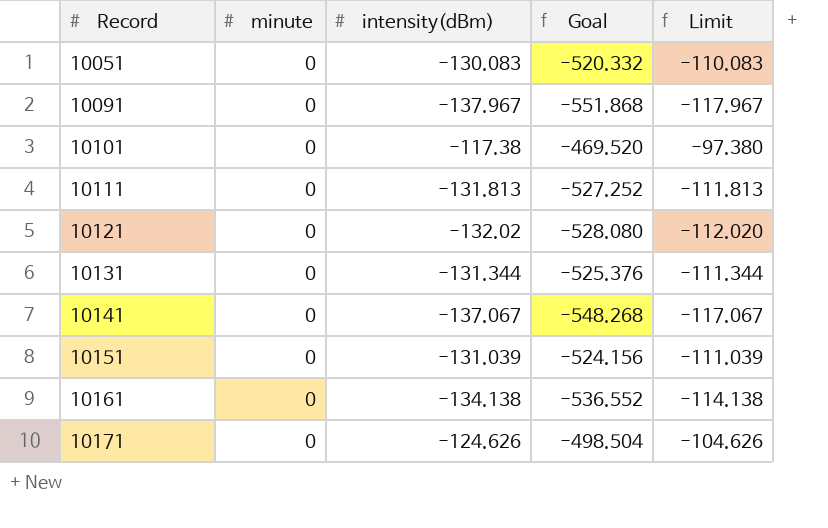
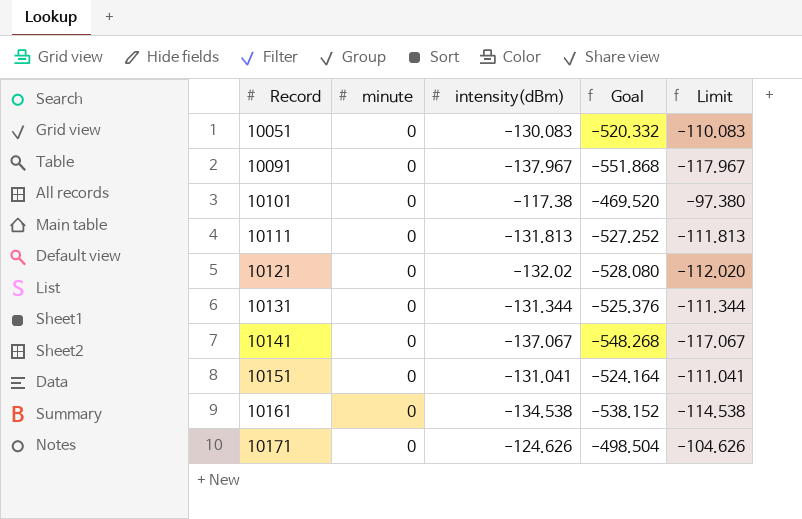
10151 | intensity(dBm): -131.039 -> -131.041
10151 | Goal: -524.156 -> -524.164
10151 | Limit: -111.039 -> -111.041
10161 | intensity(dBm): -134.138 -> -134.538
10161 | Goal: -536.552 -> -538.152
10161 | Limit: -114.138 -> -114.538

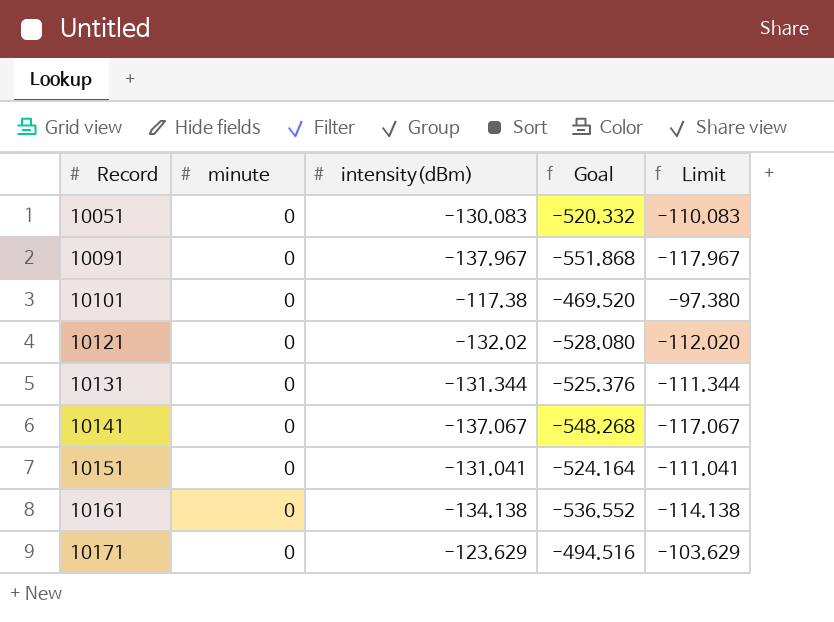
row 10111: 0 | -131.813 | -527.252 | -111.813 -> none
10161 | intensity(dBm): -134.538 -> -134.138
10161 | Goal: -538.152 -> -536.552
10161 | Limit: -114.538 -> -114.138
10171 | intensity(dBm): -124.626 -> -123.629
10171 | Goal: -498.504 -> -494.516
10171 | Limit: -104.626 -> -103.629

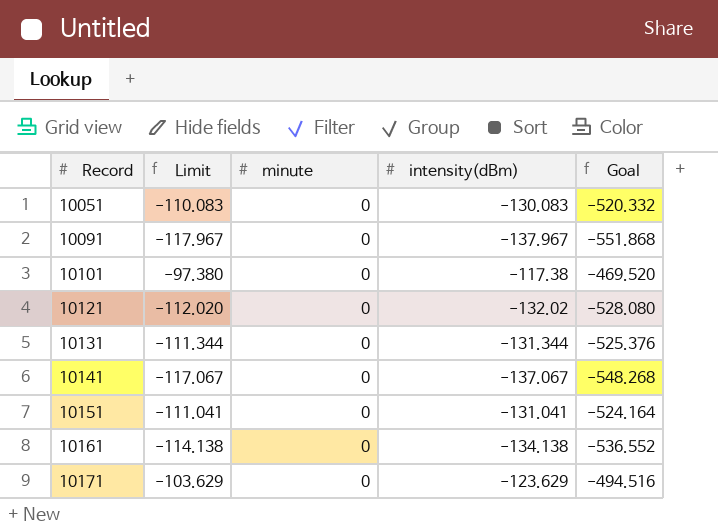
column Limit | position: 5 -> 2

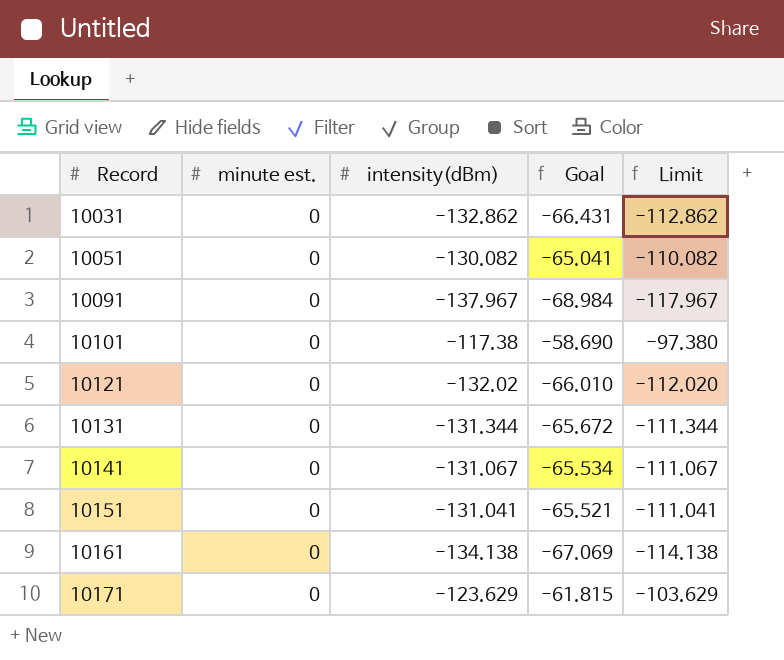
column name: minute -> minute est.
column Goal | formula: [intensity(dBm)] * 4 -> [intensity(dBm)] * 0.5
column Limit | position: 2 -> 5
row 10031: none -> 0 | -132.862 | -66.431 | -112.862
10051 | intensity(dBm): -130.083 -> -130.082
10051 | Limit: -110.083 -> -110.082
10141 | intensity(dBm): -137.067 -> -131.067
10141 | Limit: -117.067 -> -111.067

